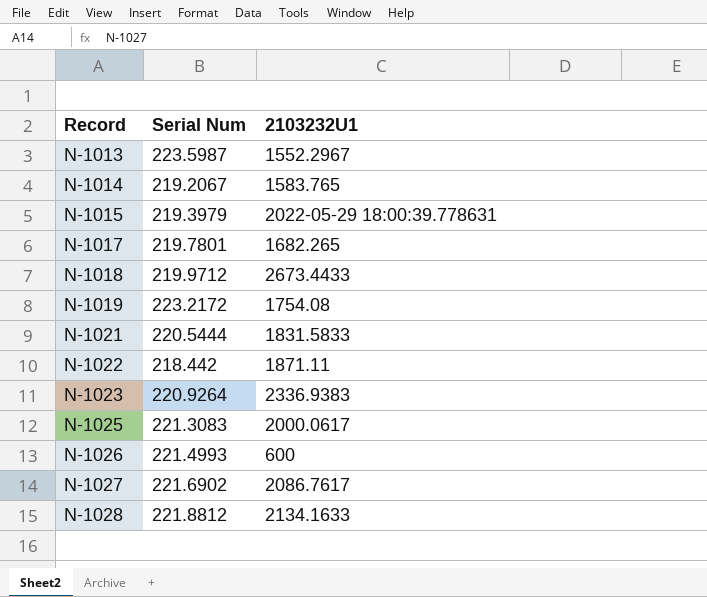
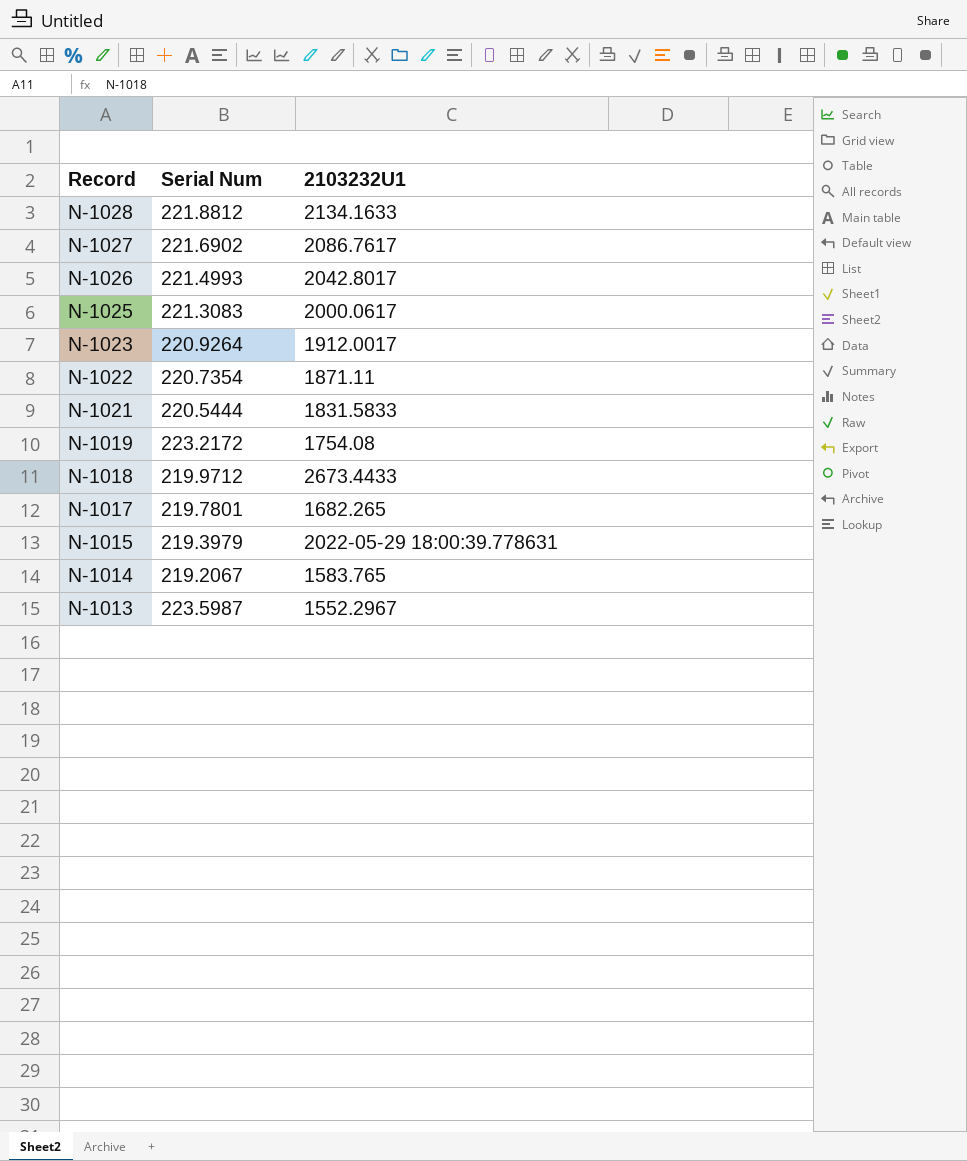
row order: Record ascending -> Record descending
N-1026 | 2103232U1: 600 -> 2042.8017
N-1023 | 2103232U1: 2336.9383 -> 1912.0017
N-1022 | Serial Num: 218.442 -> 220.7354

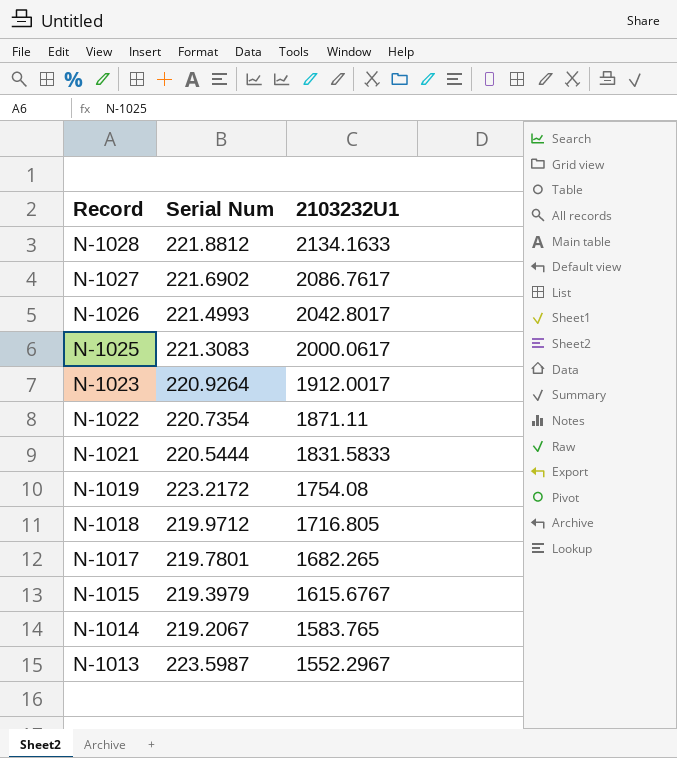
N-1018 | 2103232U1: 2673.4433 -> 1716.805
N-1015 | 2103232U1: 2022-05-29 18:00:39.778631 -> 1615.6767

